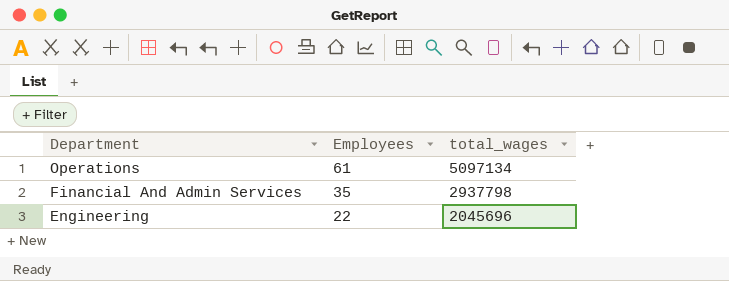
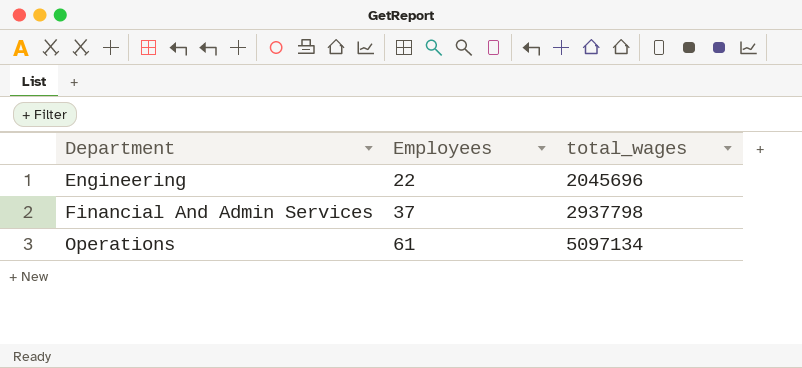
row order: Department descending -> Department ascending
Financial And Admin Services | Employees: 35 -> 37

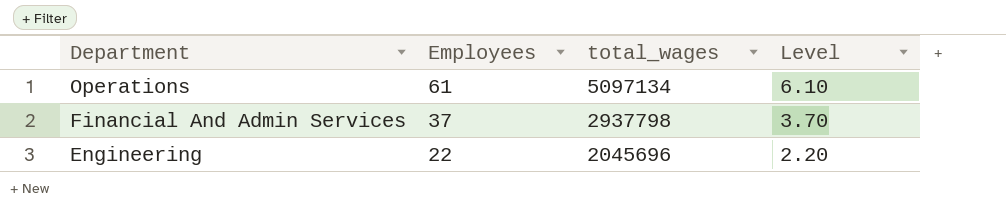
row order: Department ascending -> Department descending
column Level | formula: none -> [Employees] * 0.1

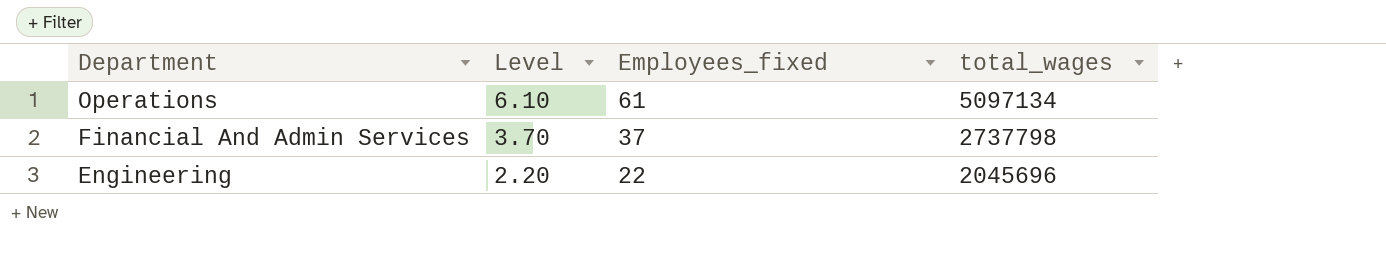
column Level | position: 4 -> 2
column name: Employees -> Employees_fixed
Financial And Admin Services | total_wages: 2937798 -> 2737798

